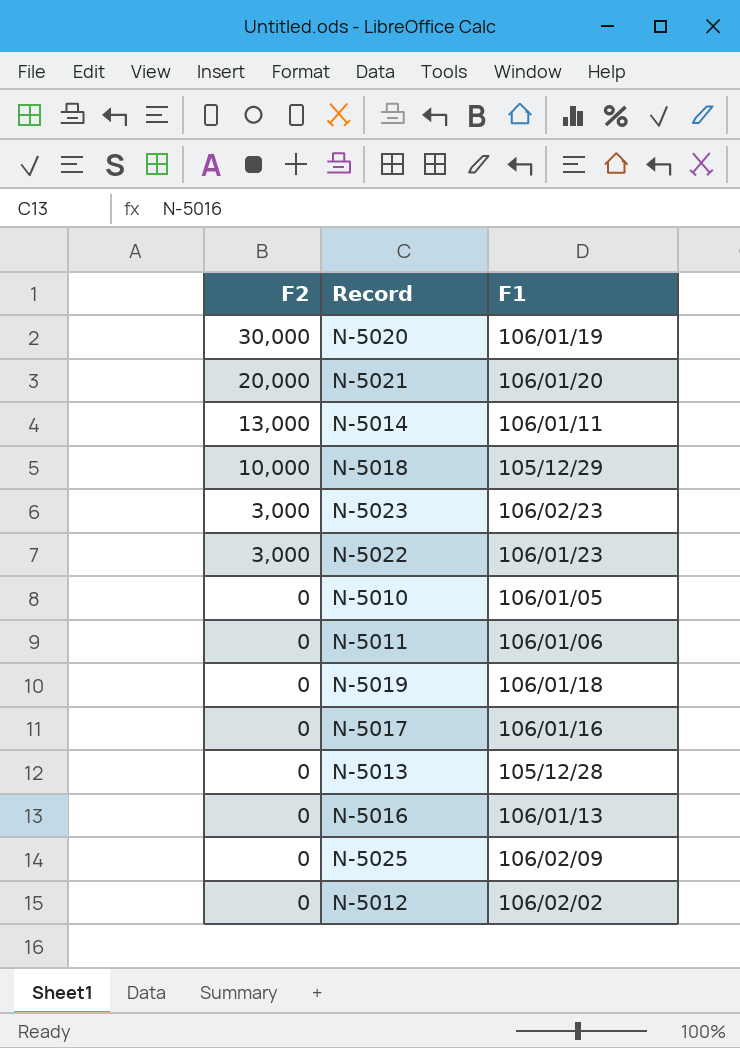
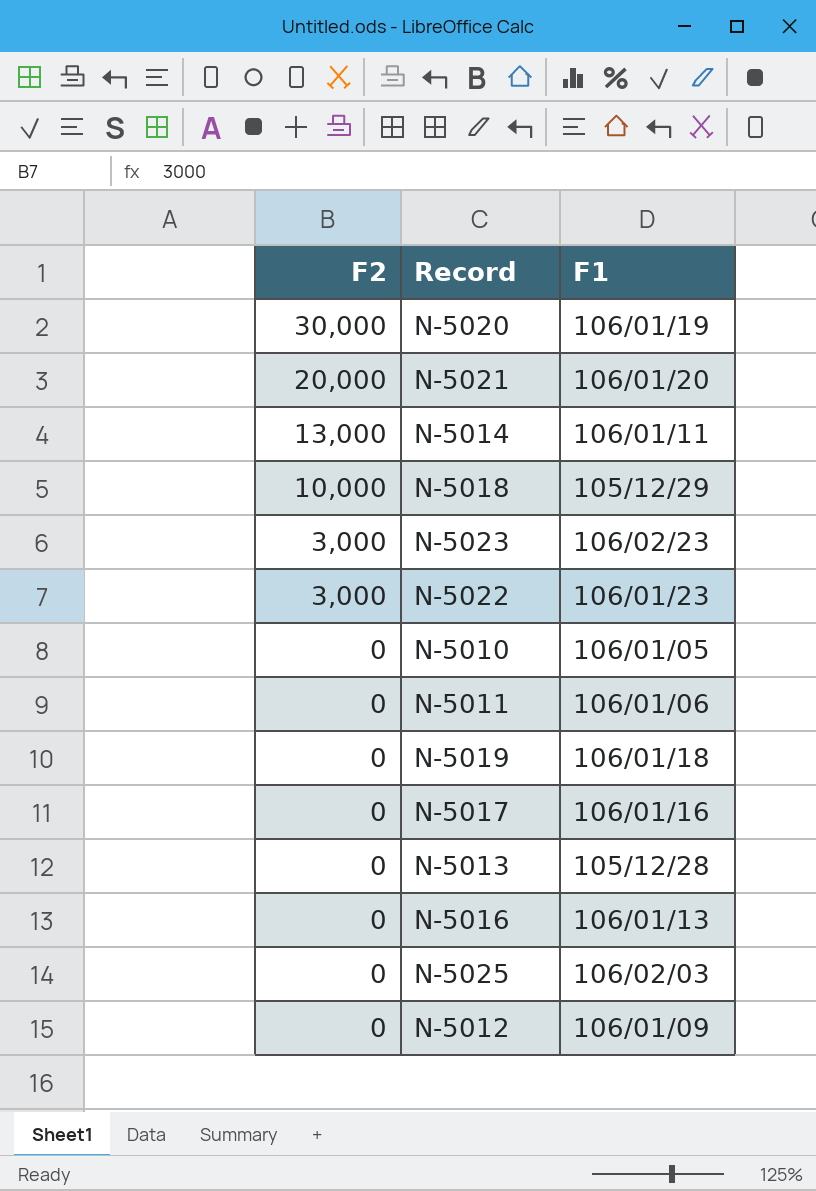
N-5025 | F1: 106/02/09 -> 106/02/03
N-5012 | F1: 106/02/02 -> 106/01/09

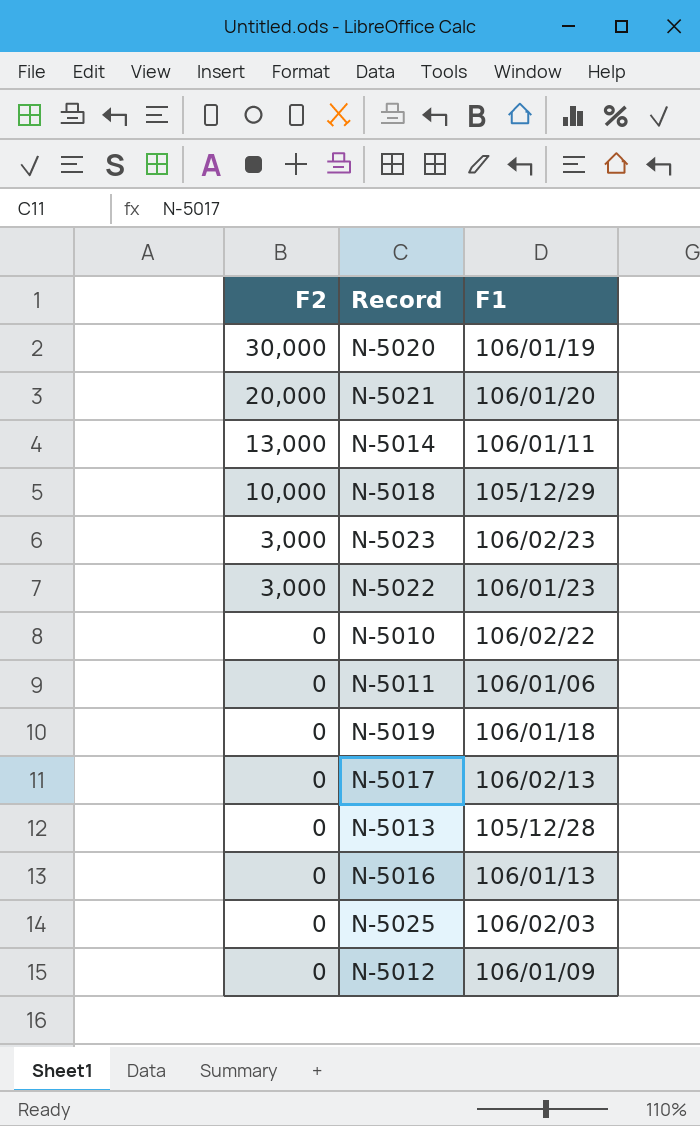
N-5010 | F1: 106/01/05 -> 106/02/22
N-5017 | F1: 106/01/16 -> 106/02/13

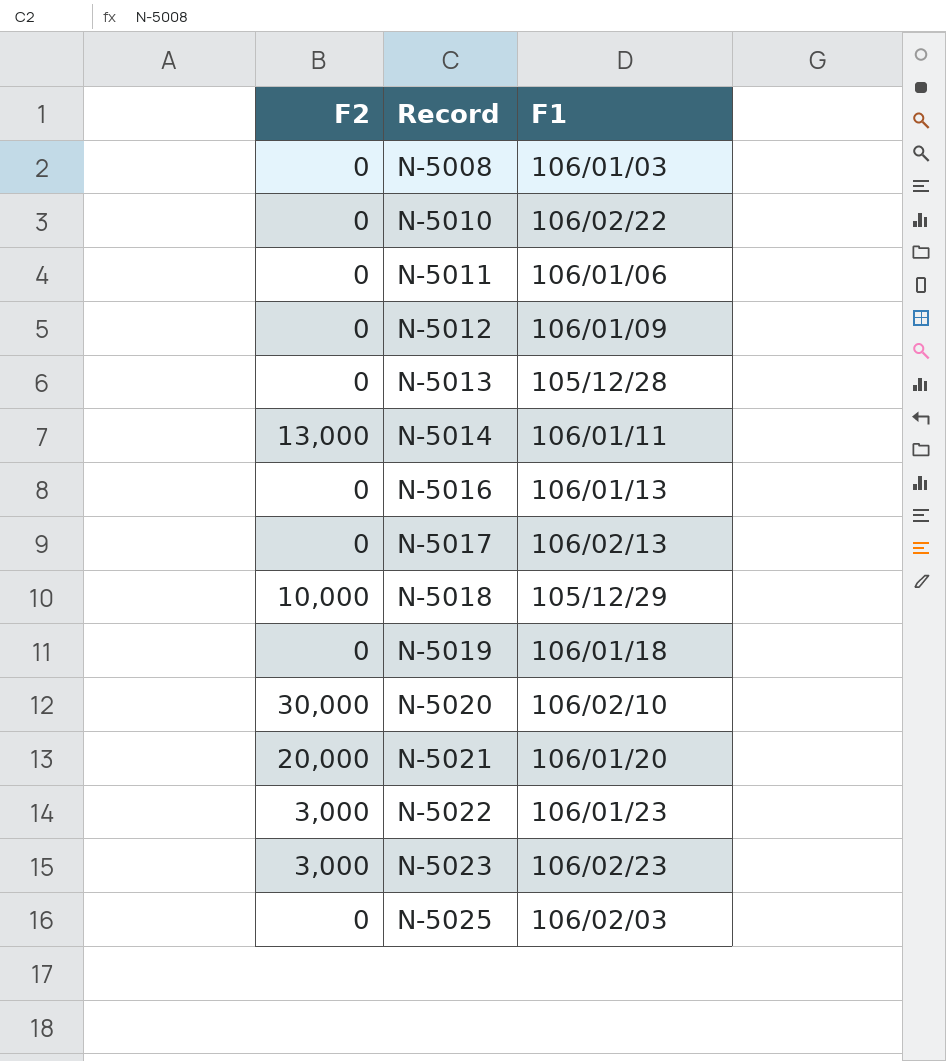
row order: F2 descending -> Record ascending
row N-5008: none -> 0 | 106/01/03
N-5020 | F1: 106/01/19 -> 106/02/10

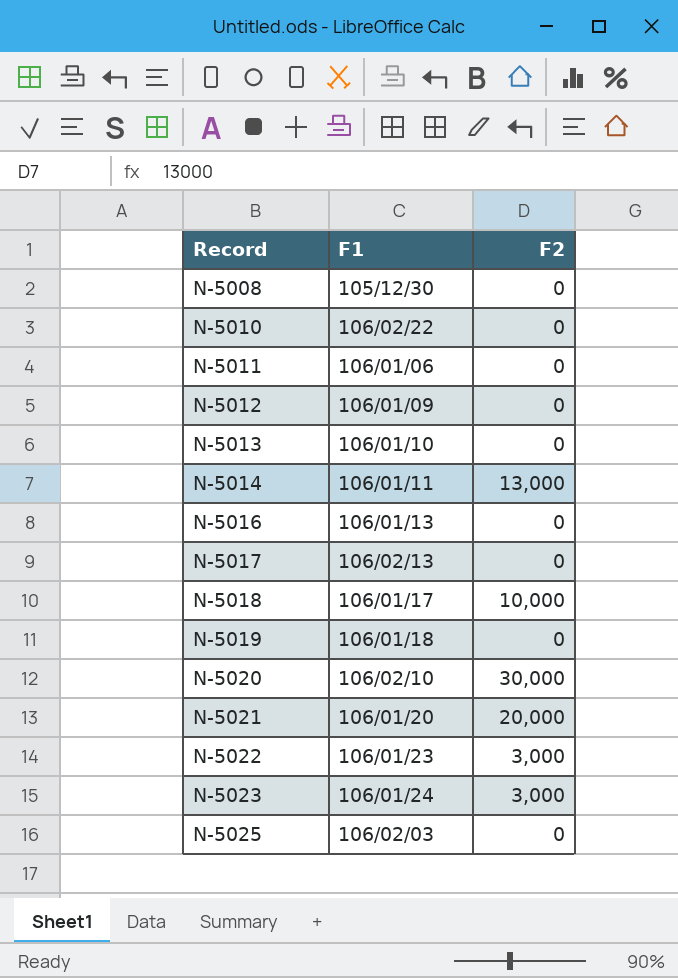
column F2 | position: 1 -> 3
N-5008 | F1: 106/01/03 -> 105/12/30
N-5013 | F1: 105/12/28 -> 106/01/10
N-5018 | F1: 105/12/29 -> 106/01/17
N-5023 | F1: 106/02/23 -> 106/01/24

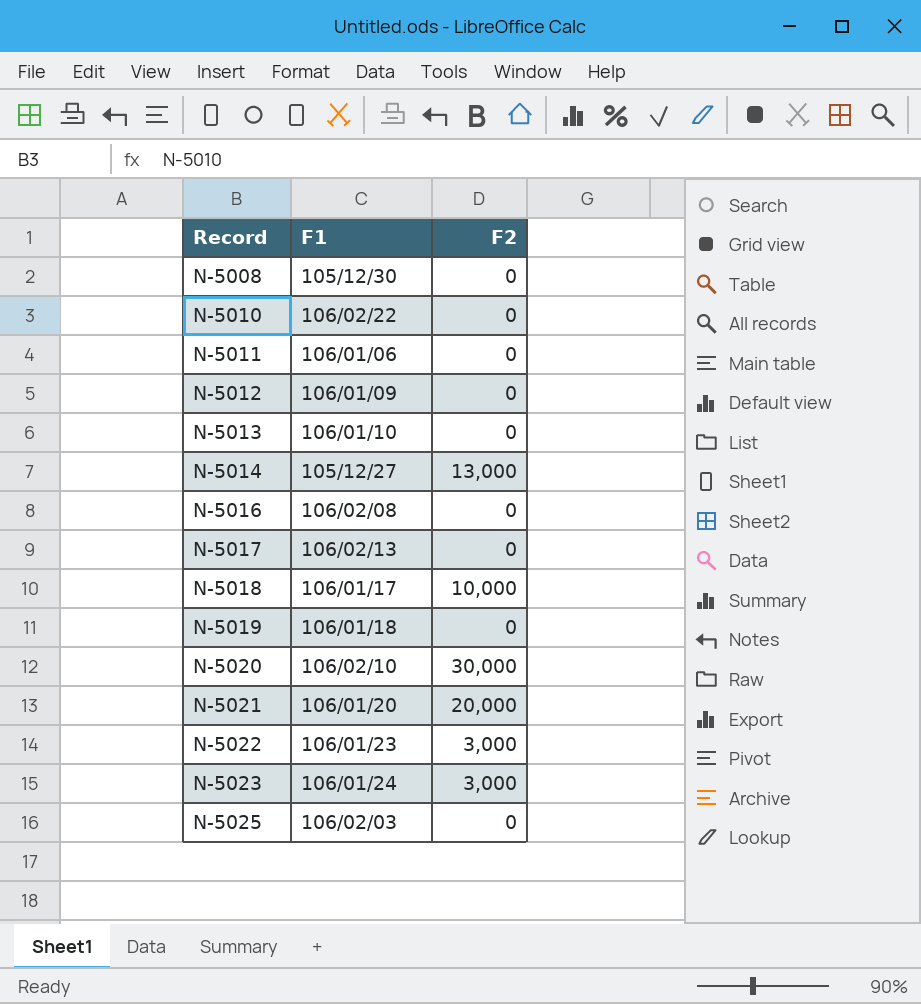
N-5014 | F1: 106/01/11 -> 105/12/27
N-5016 | F1: 106/01/13 -> 106/02/08

